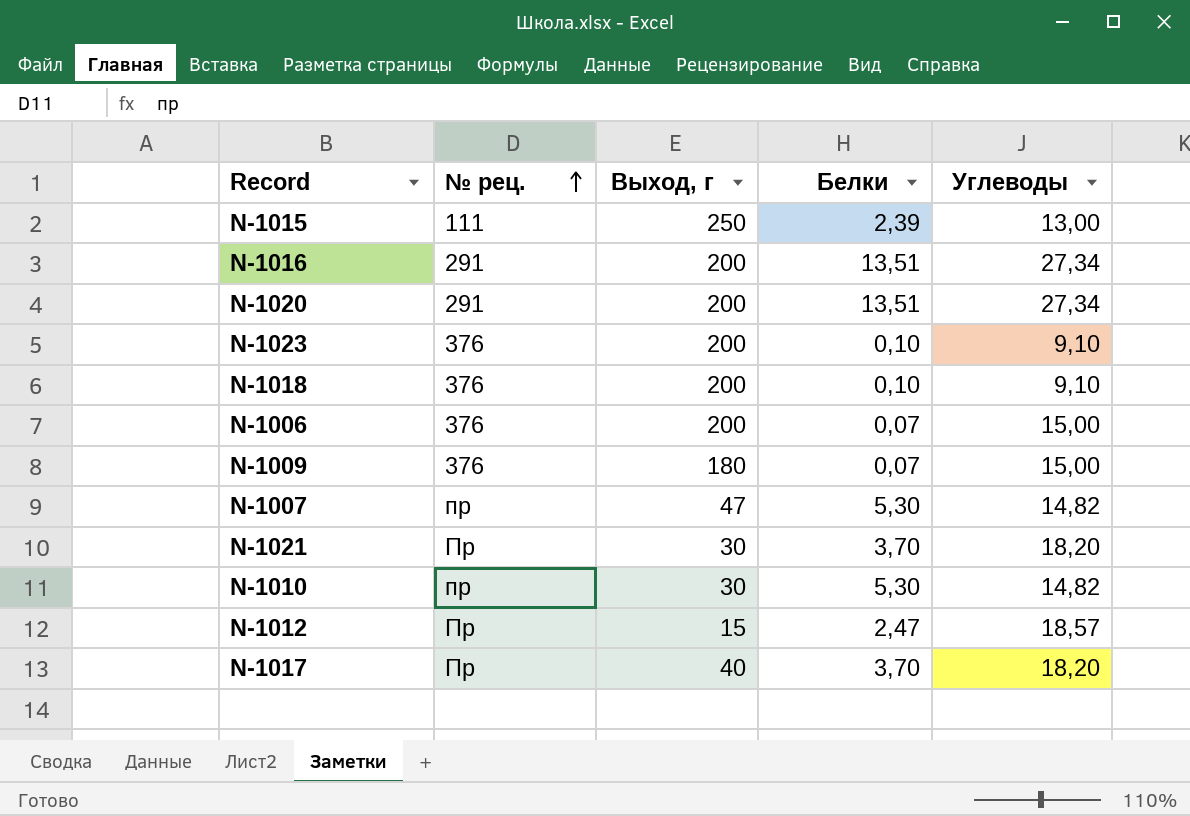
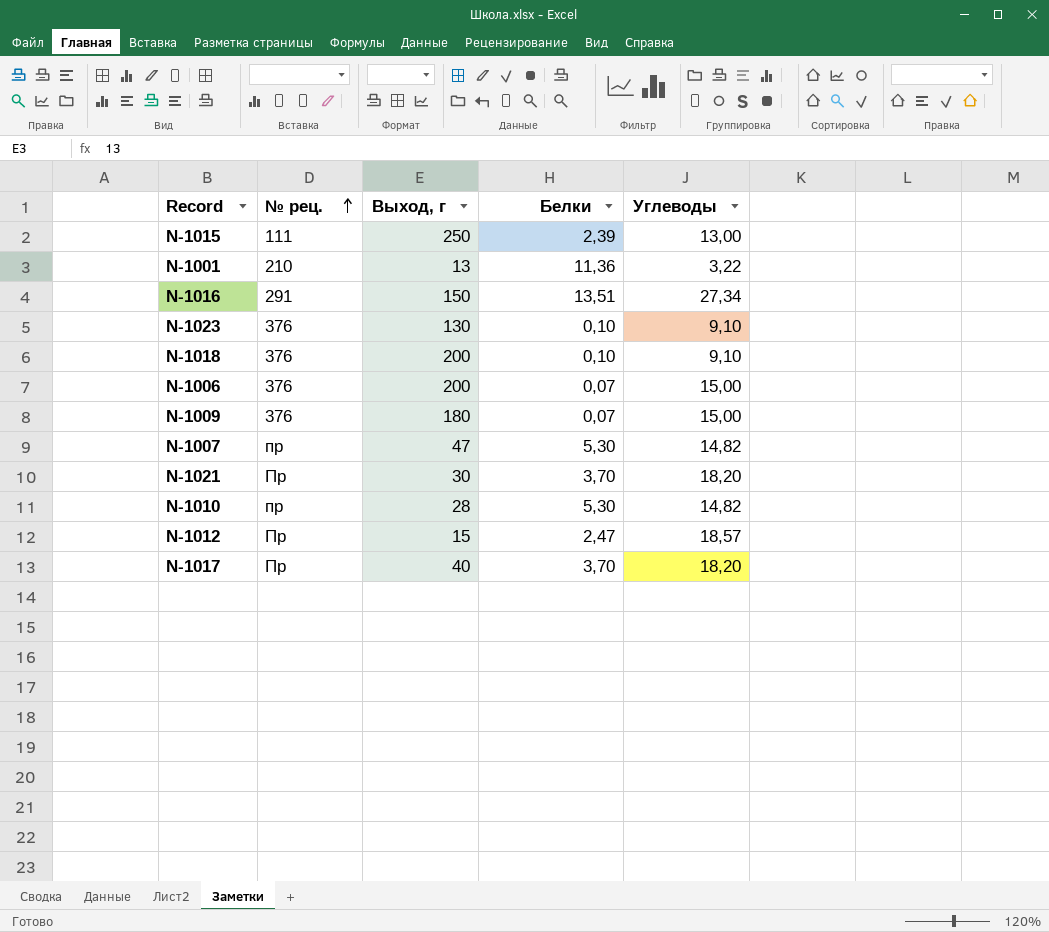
row N-1020: 291 | 200 | 13,51 | 27,34 -> none
row N-1001: none -> 210 | 13 | 11,36 | 3,22
N-1016 | Выход, г: 200 -> 150
N-1023 | Выход, г: 200 -> 130
N-1010 | Выход, г: 30 -> 28

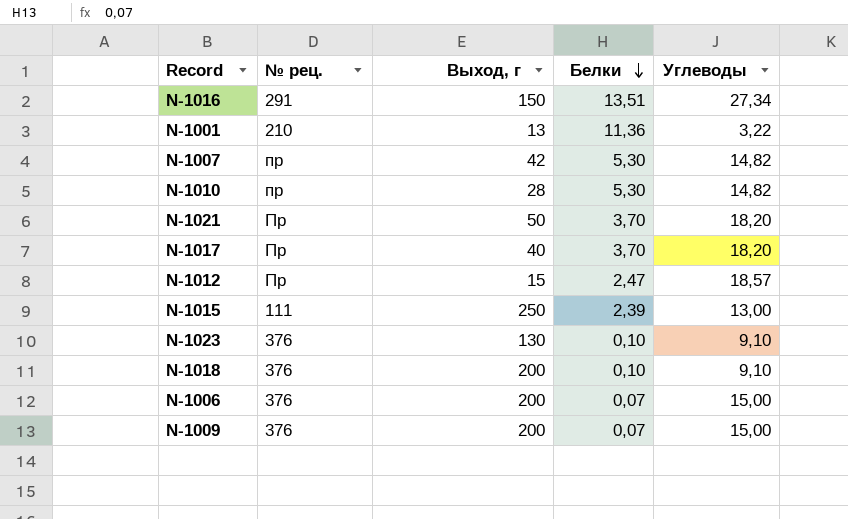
row order: № рец. ascending -> Белки descending
N-1007 | Выход, г: 47 -> 42
N-1021 | Выход, г: 30 -> 50
N-1009 | Выход, г: 180 -> 200

